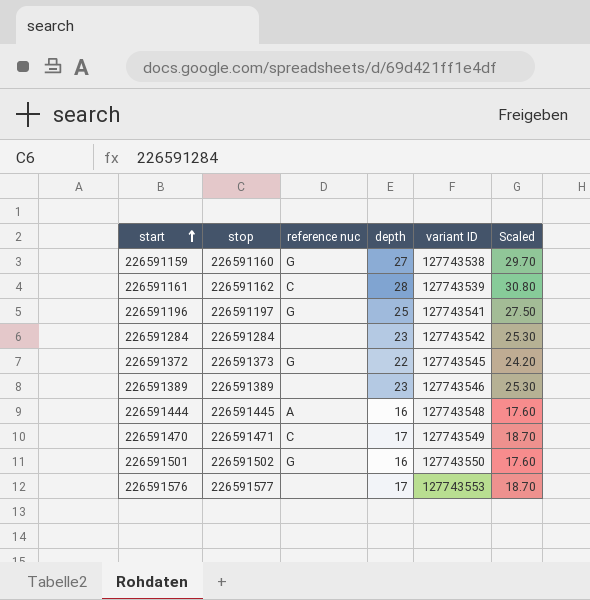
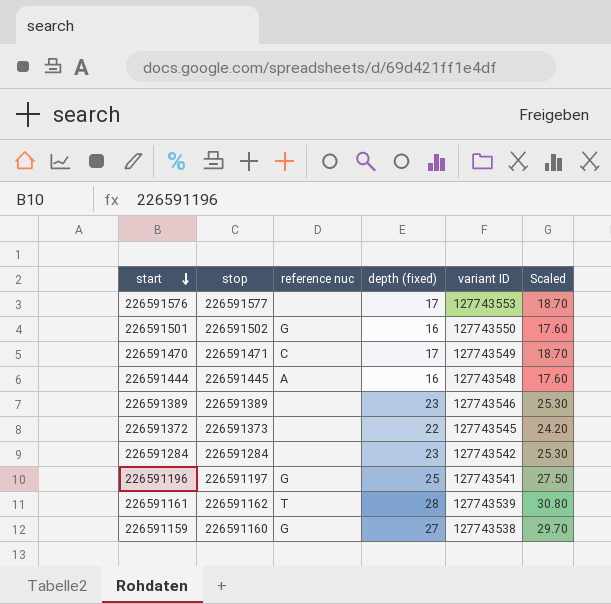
row order: start ascending -> start descending
column name: depth -> depth (fixed)
226591372 | reference nuc: G -> none
226591161 | reference nuc: C -> T

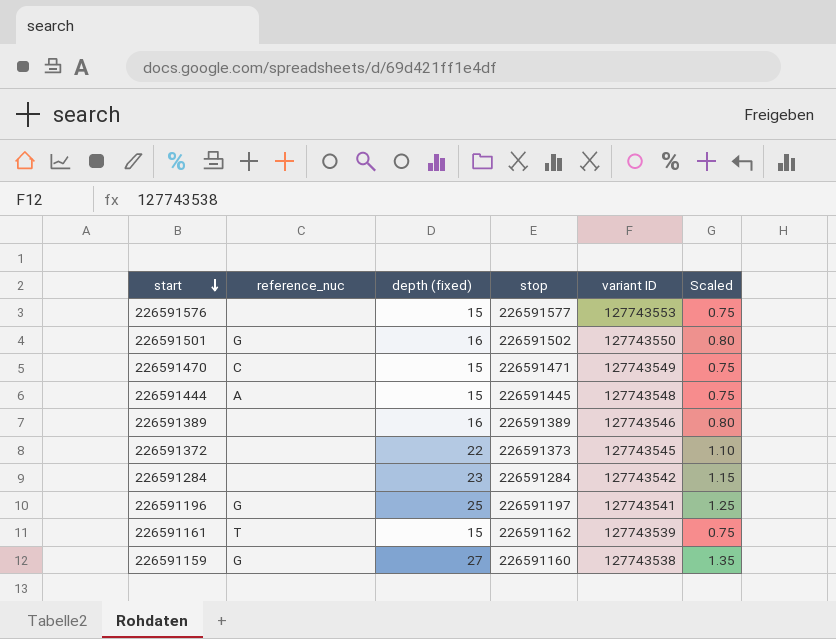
column name: reference nuc -> reference_nuc
column stop | position: 2 -> 4
column Scaled | formula: [depth (fixed)] * 1.1 -> [depth (fixed)] * 0.05
226591576 | depth (fixed): 17 -> 15
226591470 | depth (fixed): 17 -> 15
226591444 | depth (fixed): 16 -> 15
226591389 | depth (fixed): 23 -> 16
226591161 | depth (fixed): 28 -> 15

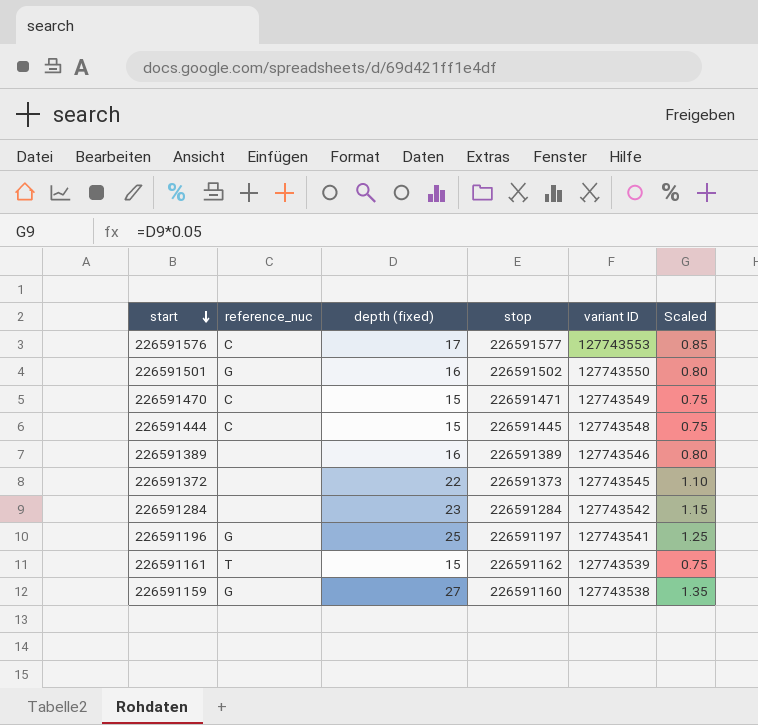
226591576 | reference_nuc: none -> C
226591576 | depth (fixed): 15 -> 17
226591576 | Scaled: 0.75 -> 0.85
226591444 | reference_nuc: A -> C

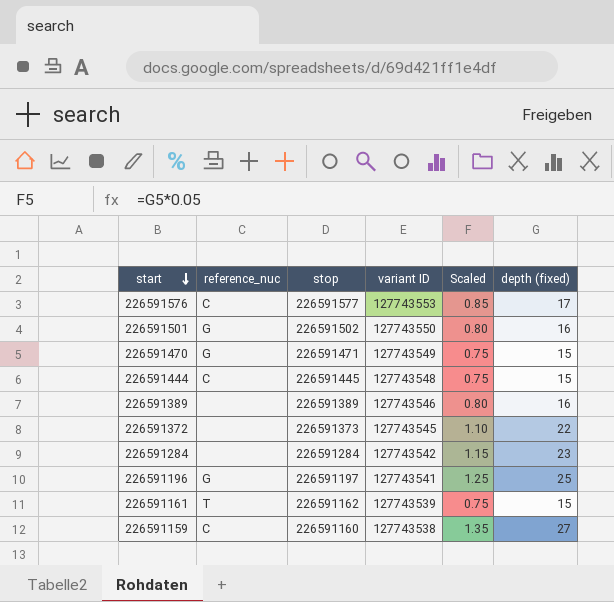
column depth (fixed) | position: 3 -> 6
226591470 | reference_nuc: C -> G
226591159 | reference_nuc: G -> C

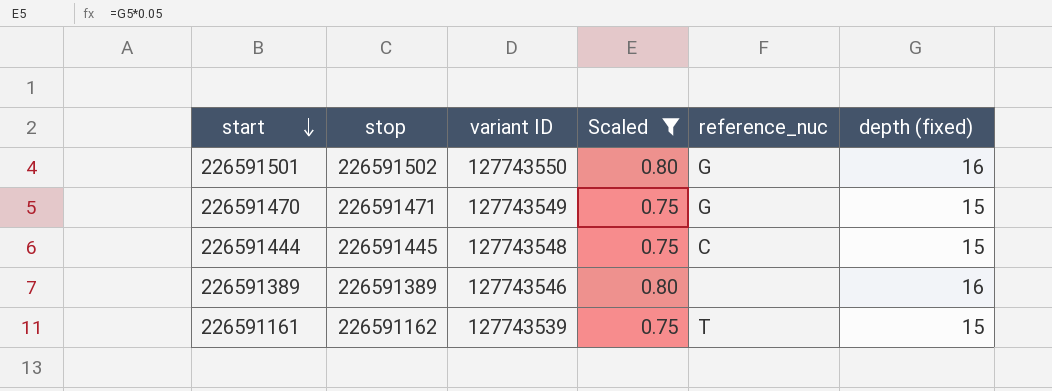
filter: none -> Scaled <= 0.80
column reference_nuc | position: 2 -> 5

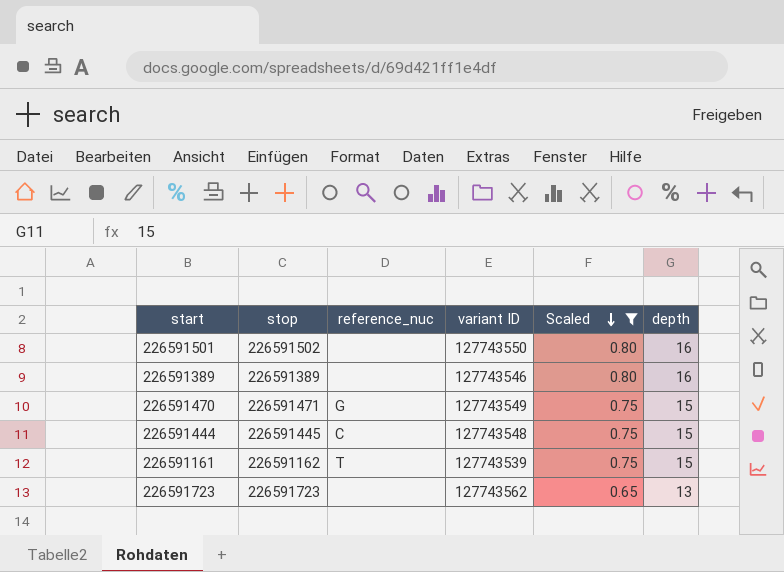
row order: start descending -> Scaled descending
column reference_nuc | position: 5 -> 3
column name: depth (fixed) -> depth
226591501 | reference_nuc: G -> none
row 226591723: none -> 226591723 | none | 127743562 | 0.65 | 13

